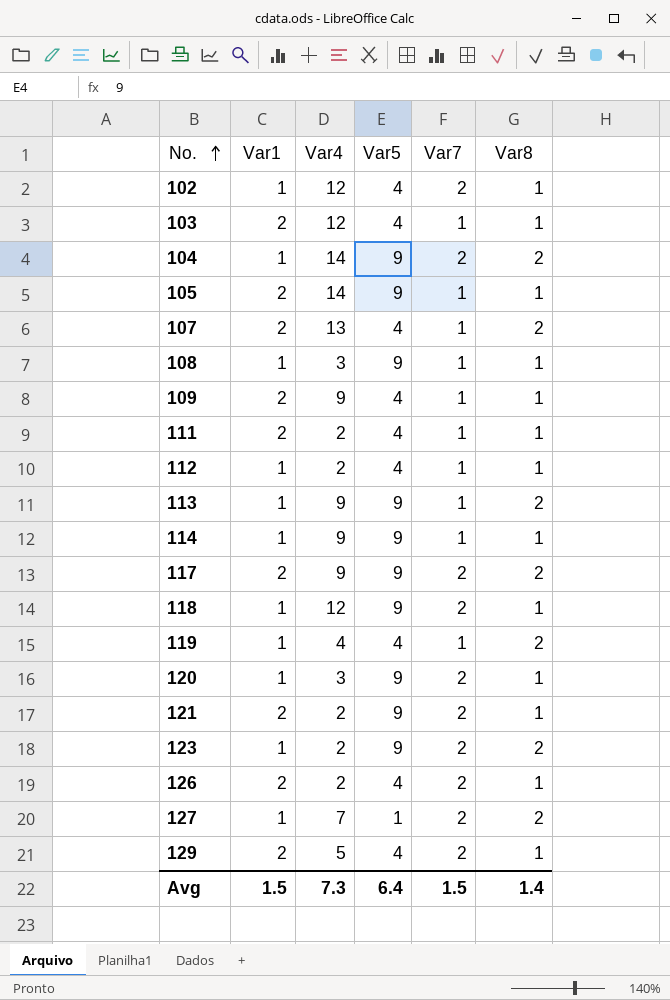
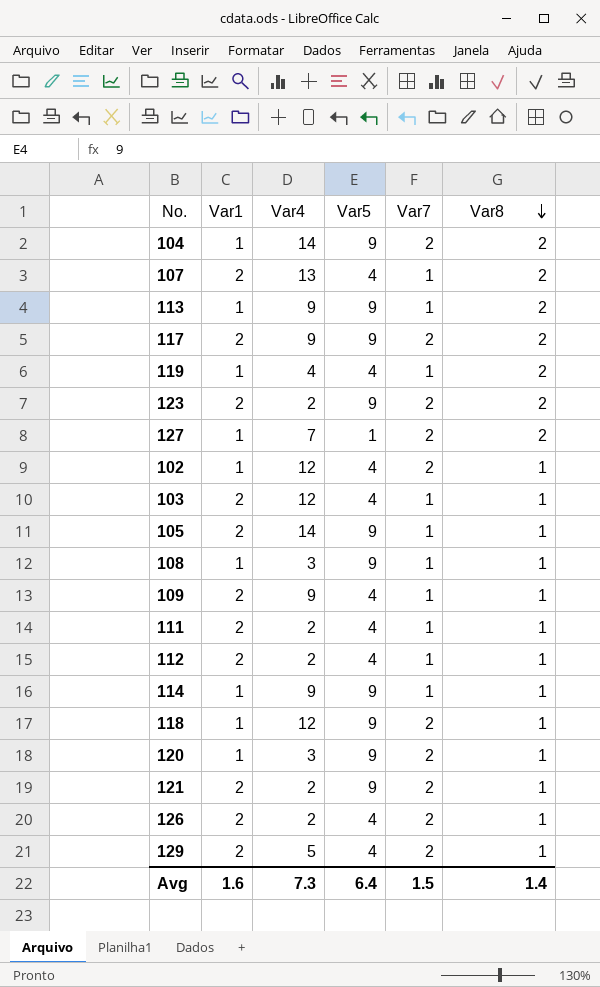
row order: No. ascending -> Var8 descending
123 | Var1: 1 -> 2
112 | Var1: 1 -> 2
Avg | Var1: 1.5 -> 1.6

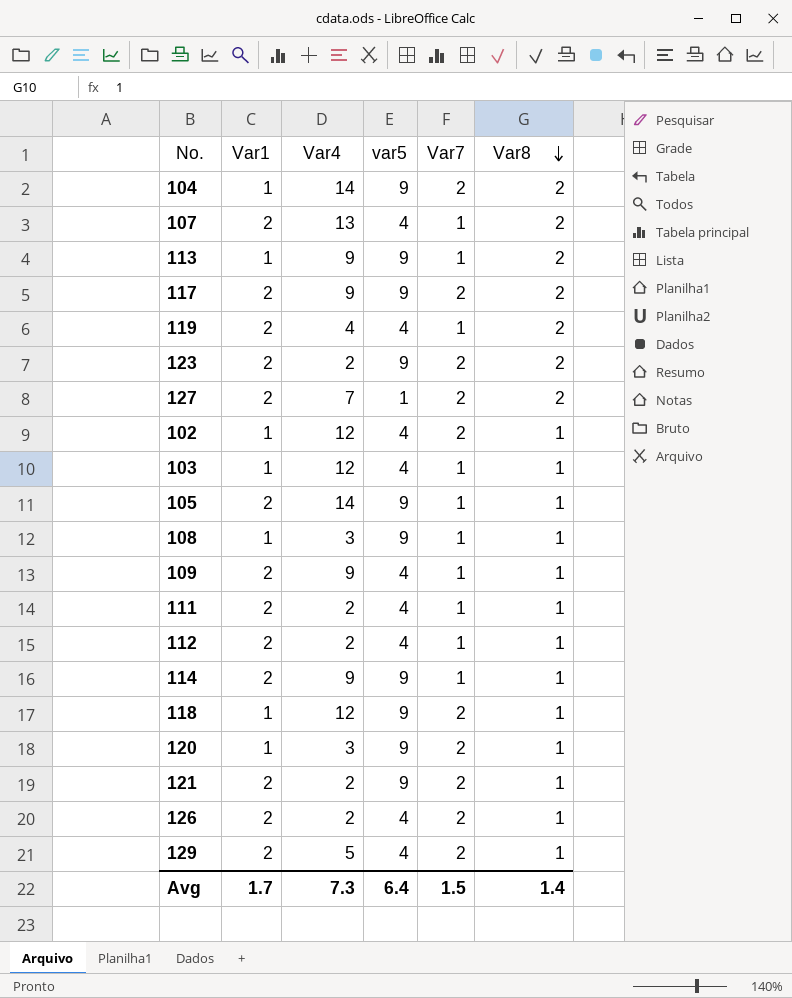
column name: Var5 -> var5
119 | Var1: 1 -> 2
127 | Var1: 1 -> 2
103 | Var1: 2 -> 1
114 | Var1: 1 -> 2
Avg | Var1: 1.6 -> 1.7

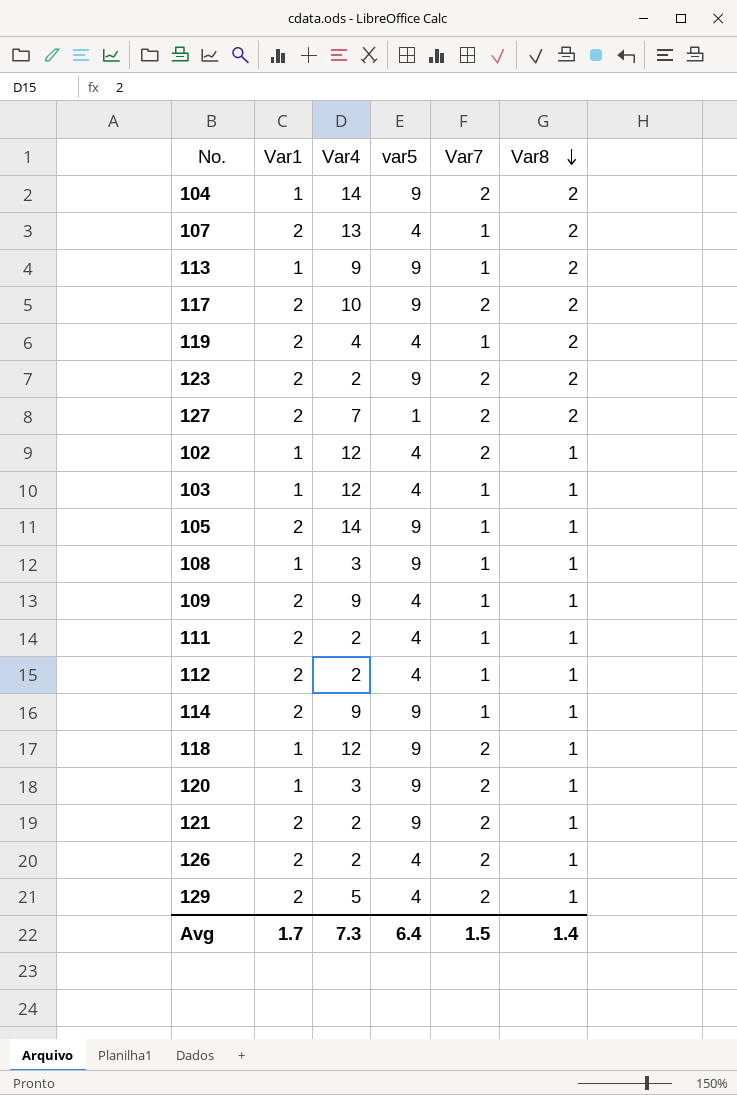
117 | Var4: 9 -> 10

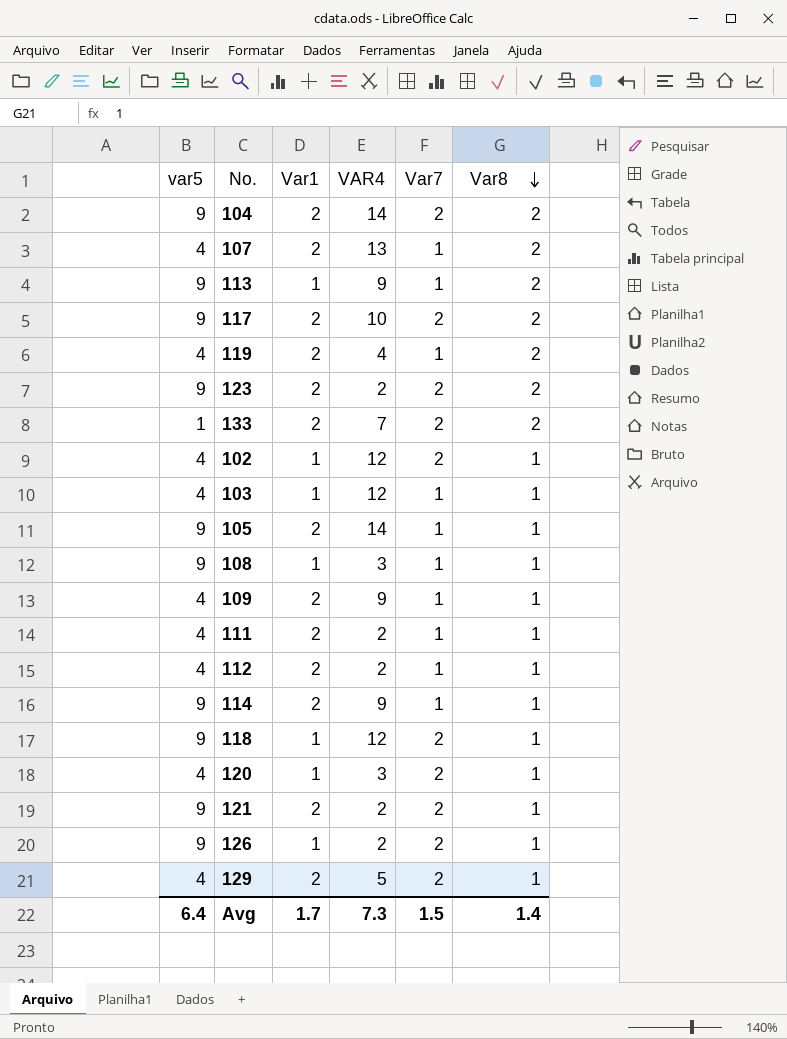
column var5 | position: 4 -> 1
column name: Var4 -> VAR4
row 127: 2 | 7 | 1 | 2 | 2 -> none
104 | Var1: 1 -> 2
row 133: none -> 1 | 2 | 7 | 2 | 2
120 | var5: 9 -> 4
126 | var5: 4 -> 9
126 | Var1: 2 -> 1

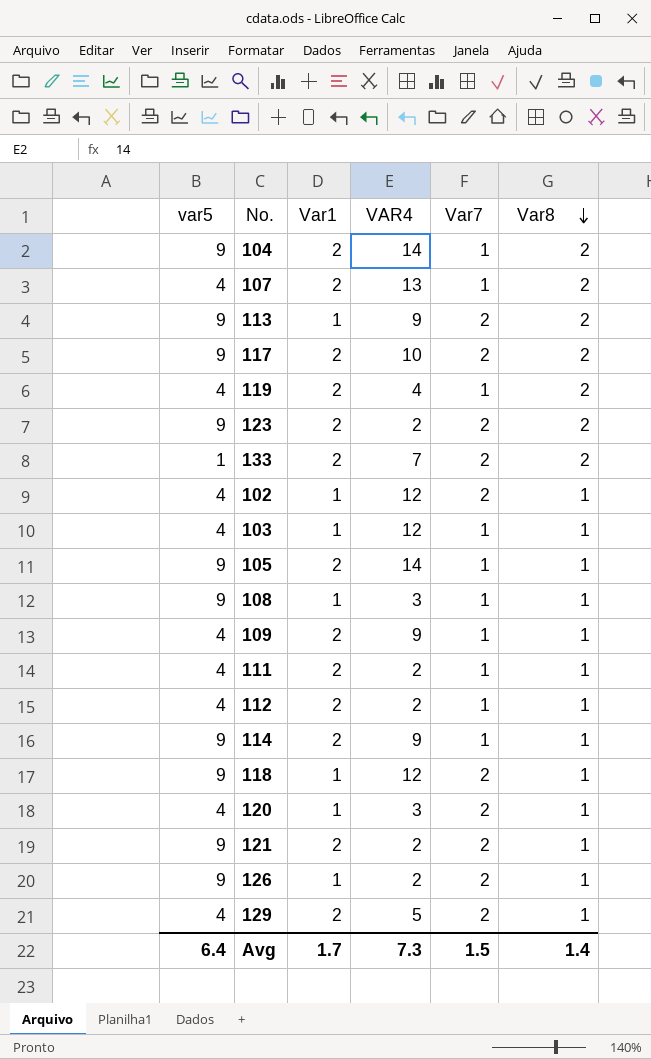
104 | Var7: 2 -> 1
113 | Var7: 1 -> 2

